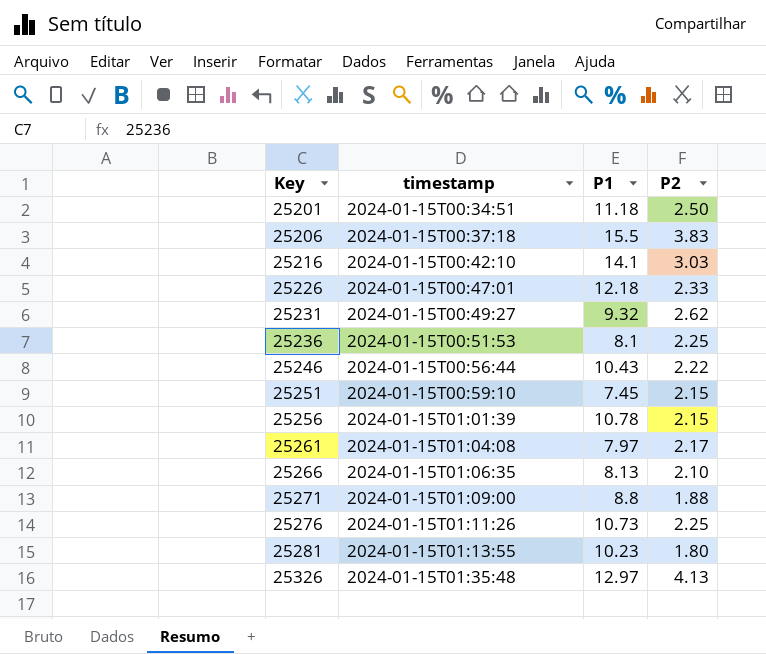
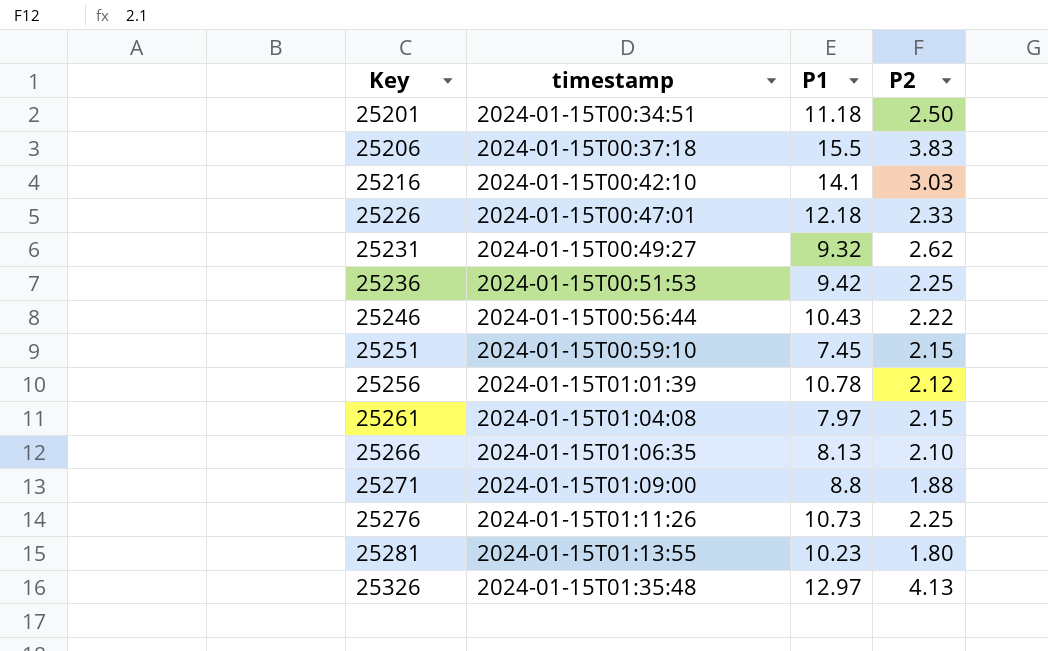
25236 | P1: 8.1 -> 9.42
25256 | P2: 2.15 -> 2.12
25261 | P2: 2.17 -> 2.15

